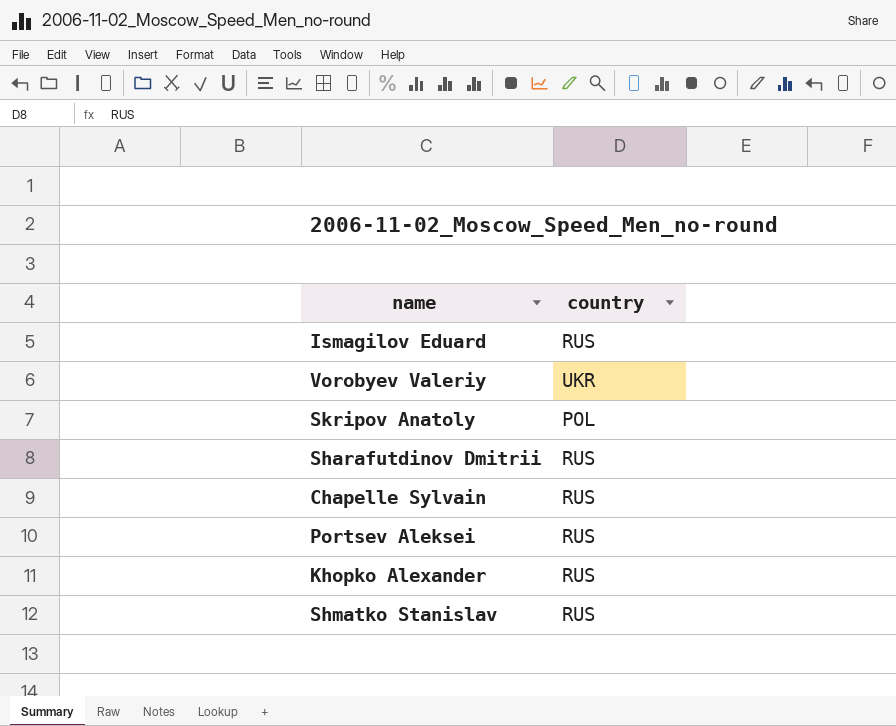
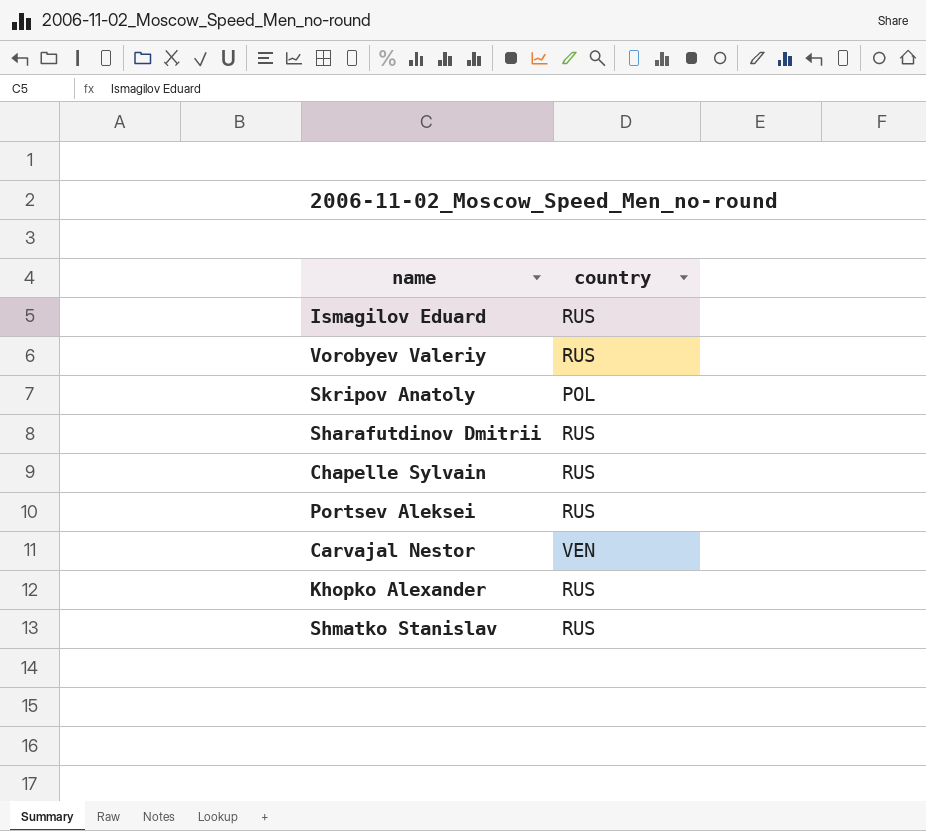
Vorobyev Valeriy | country: UKR -> RUS
row Carvajal Nestor: none -> VEN

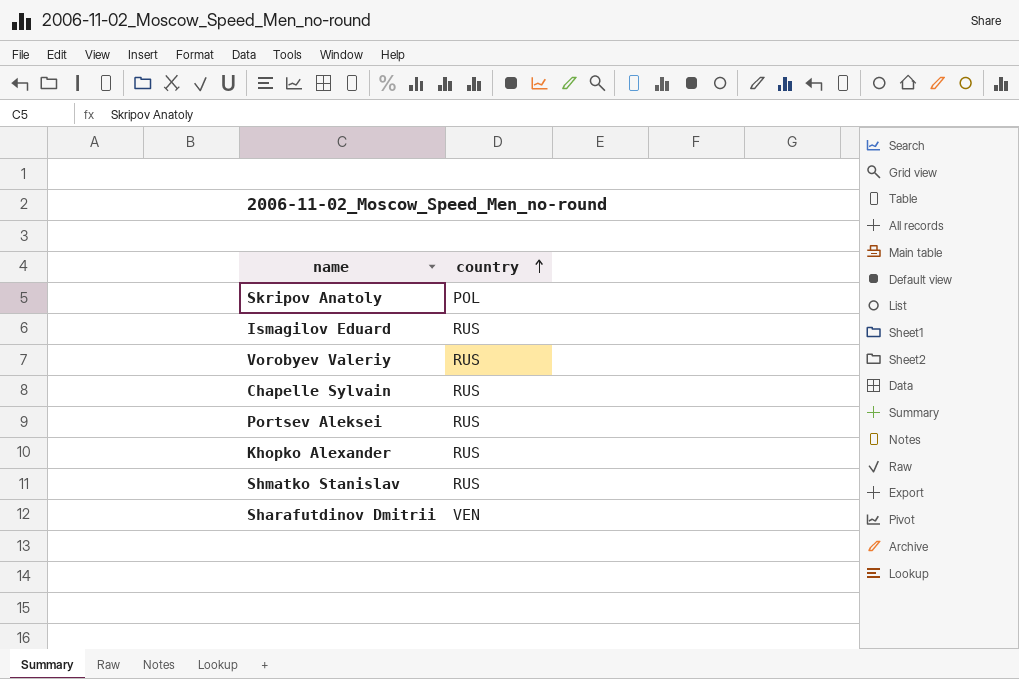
row order: none -> country ascending
row Carvajal Nestor: VEN -> none
Sharafutdinov Dmitrii | country: RUS -> VEN

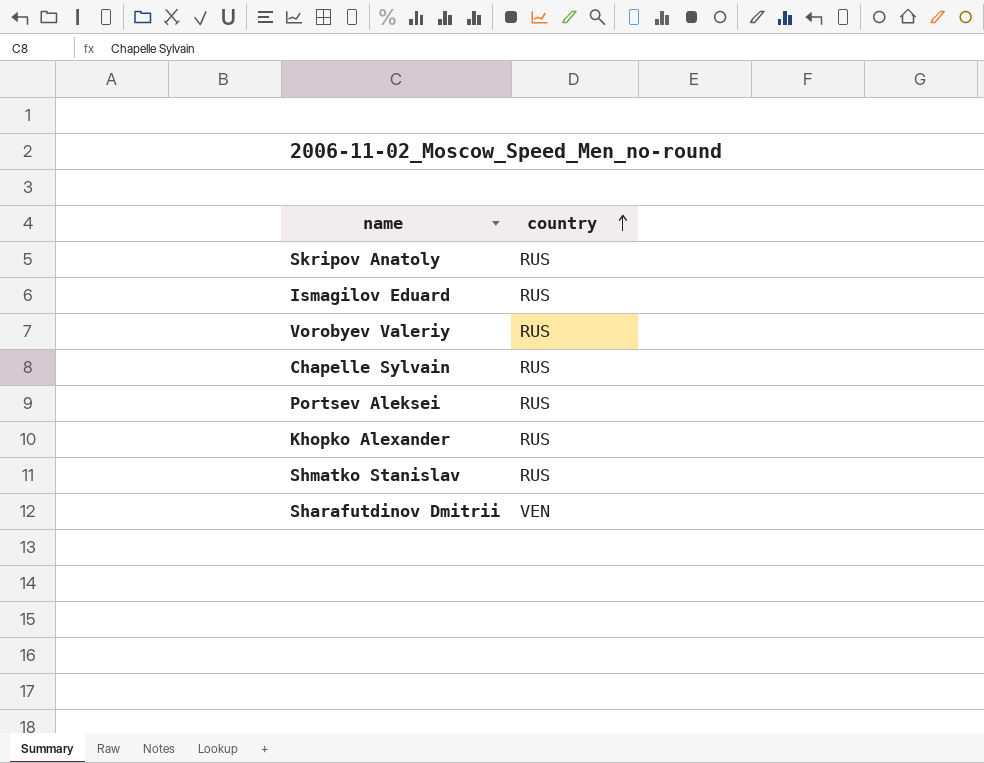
Skripov Anatoly | country: POL -> RUS

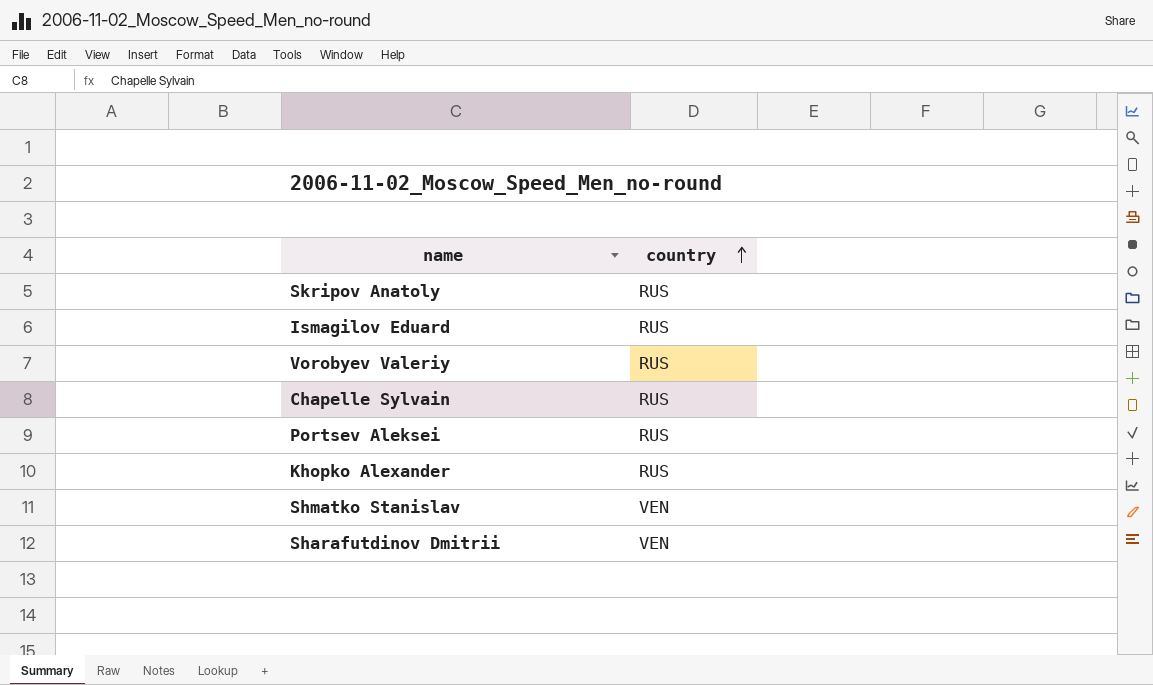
Shmatko Stanislav | country: RUS -> VEN

